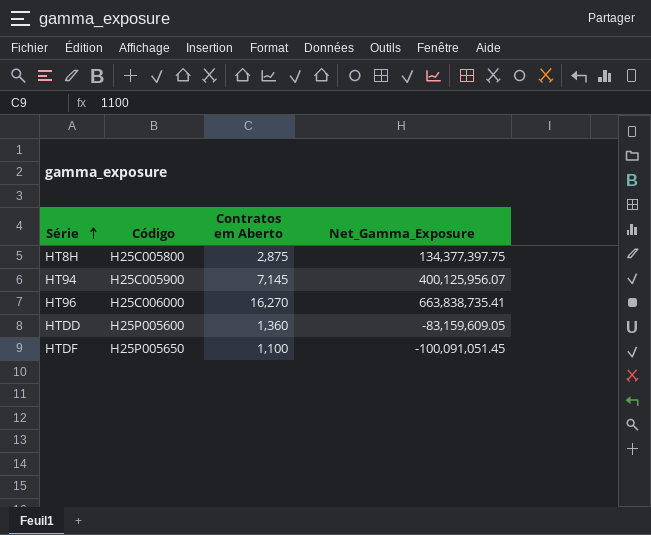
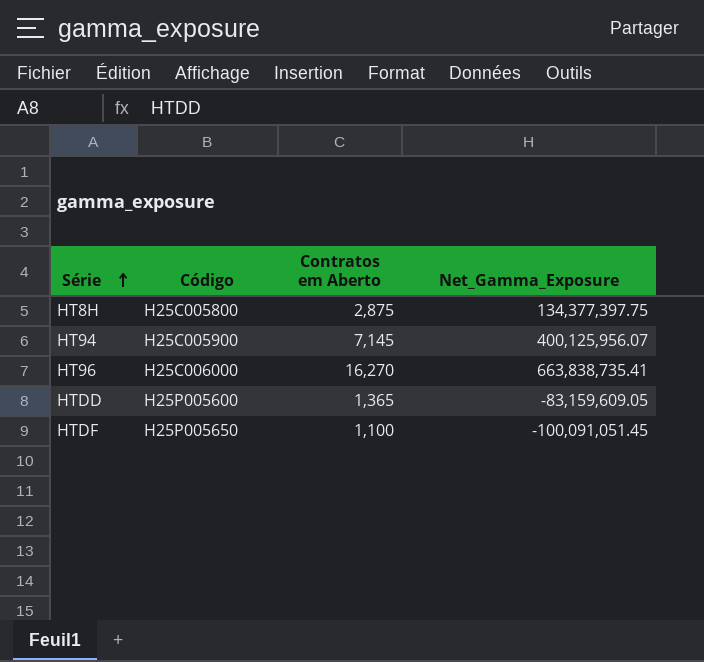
HTDD | Contratos em Aberto: 1,360 -> 1,365

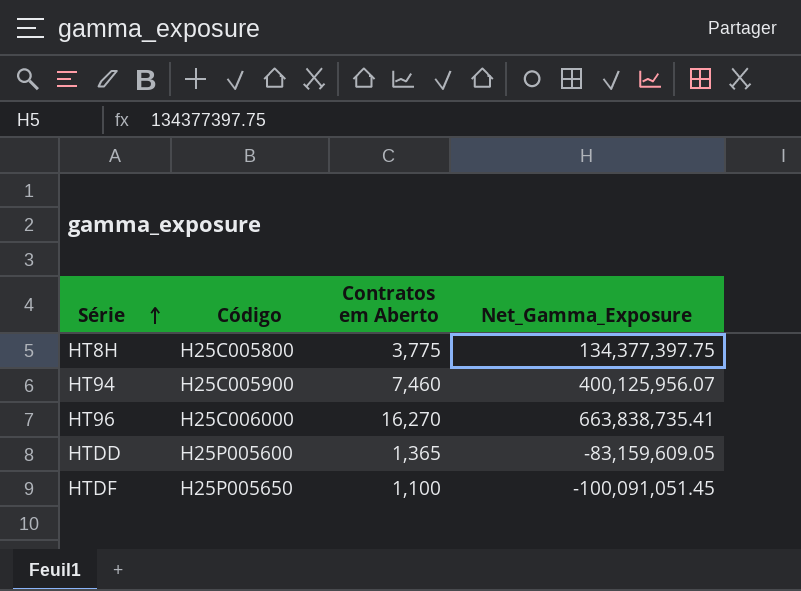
HT8H | Contratos em Aberto: 2,875 -> 3,775
HT94 | Contratos em Aberto: 7,145 -> 7,460

